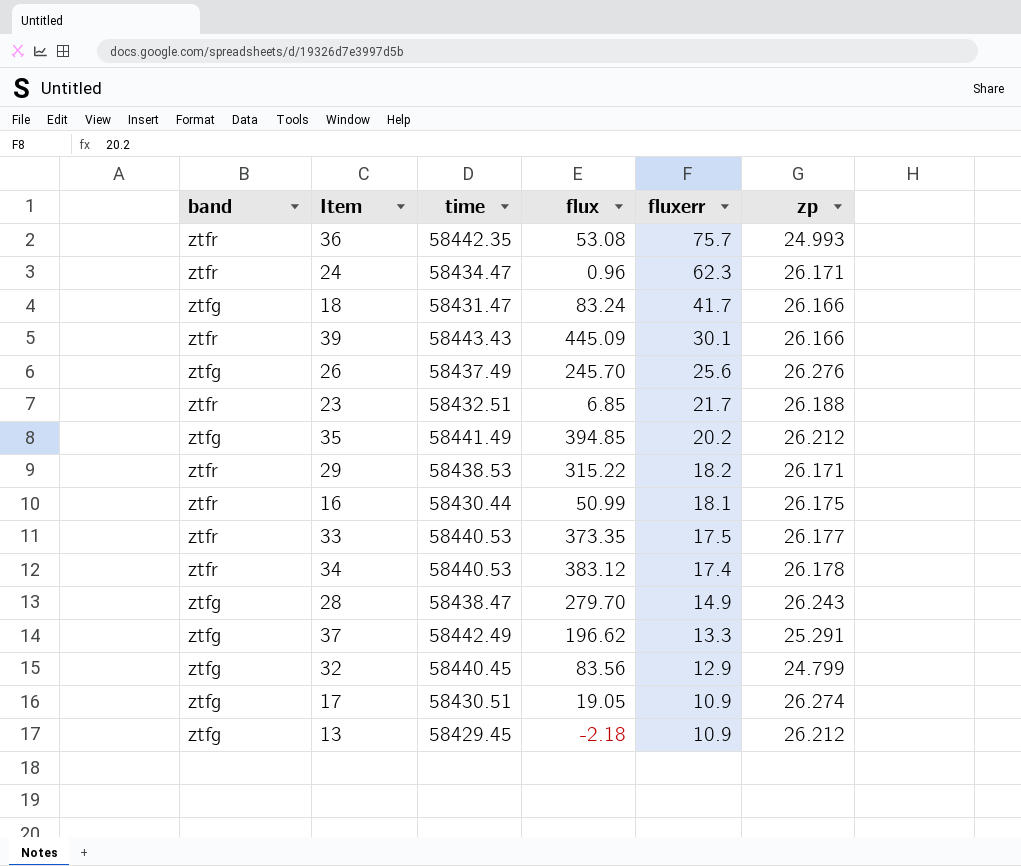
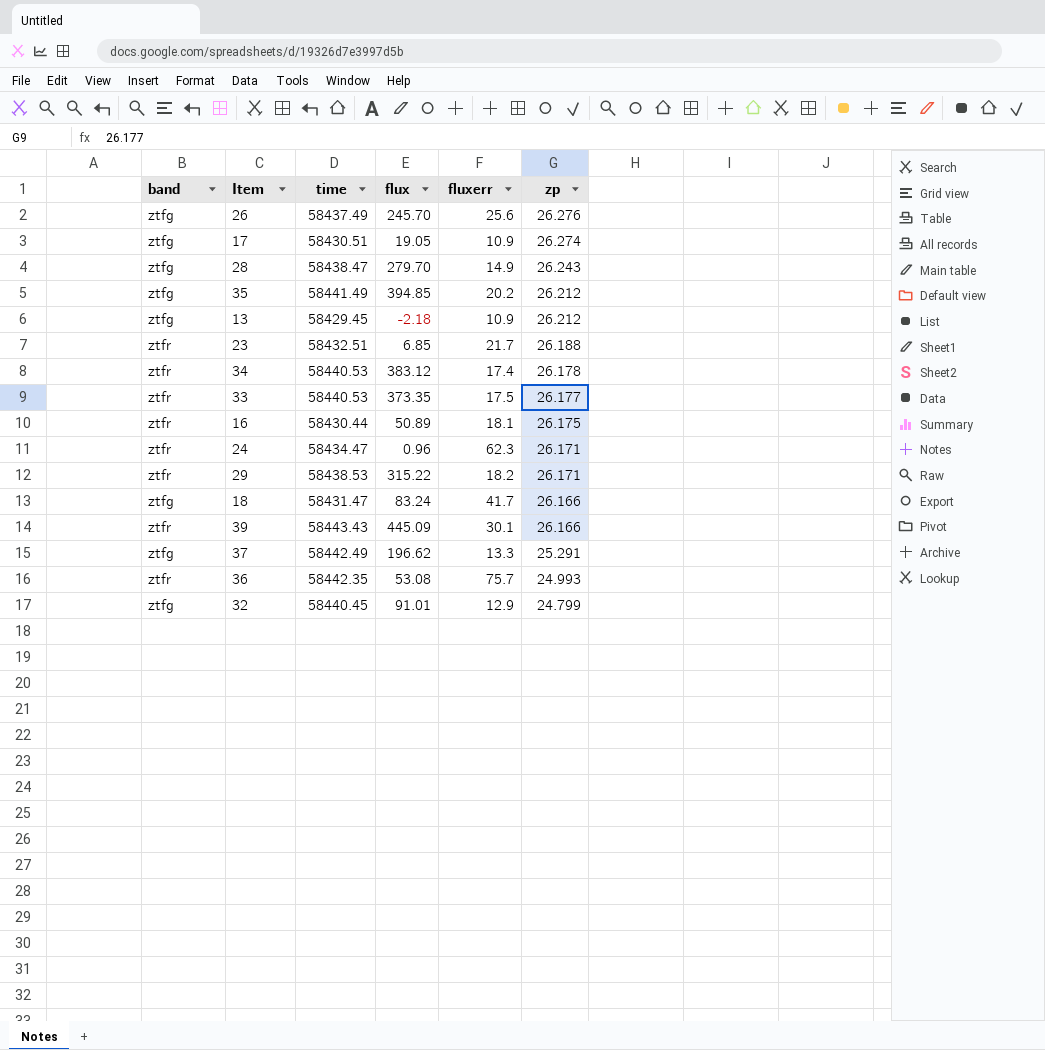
row order: fluxerr descending -> zp descending
16 | flux: 50.99 -> 50.89
32 | flux: 83.56 -> 91.01

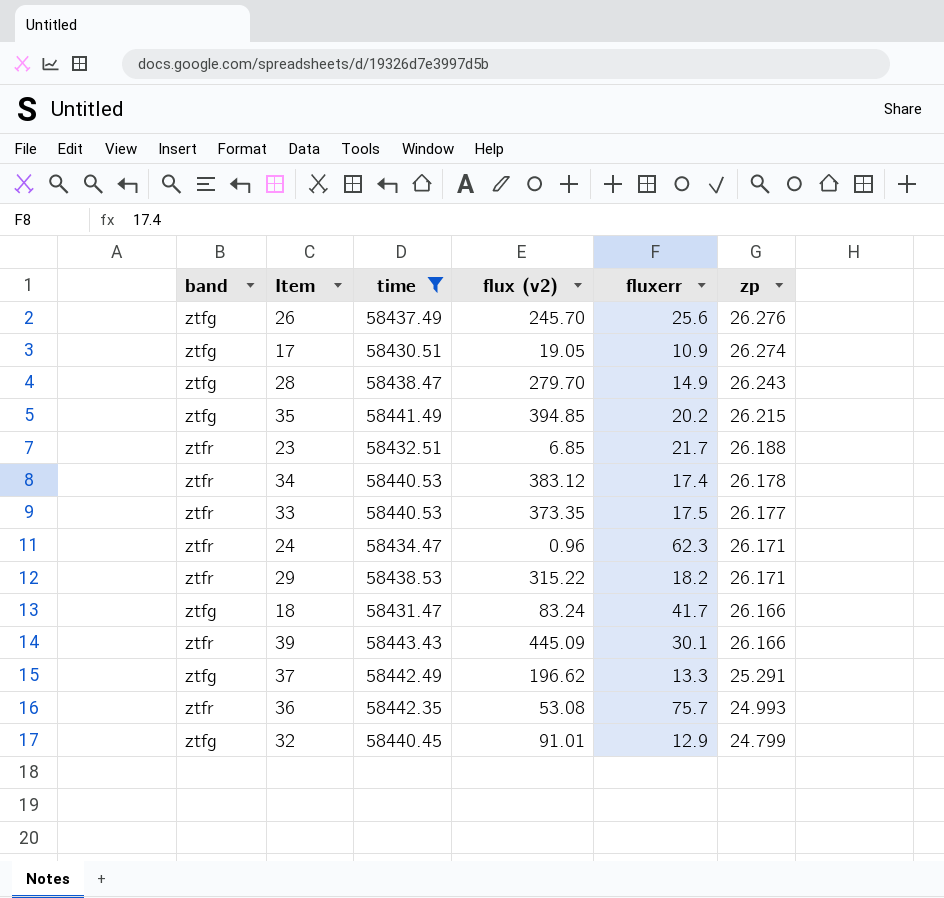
filter: none -> time >= 58430.51
column name: flux -> flux (v2)
35 | zp: 26.212 -> 26.215

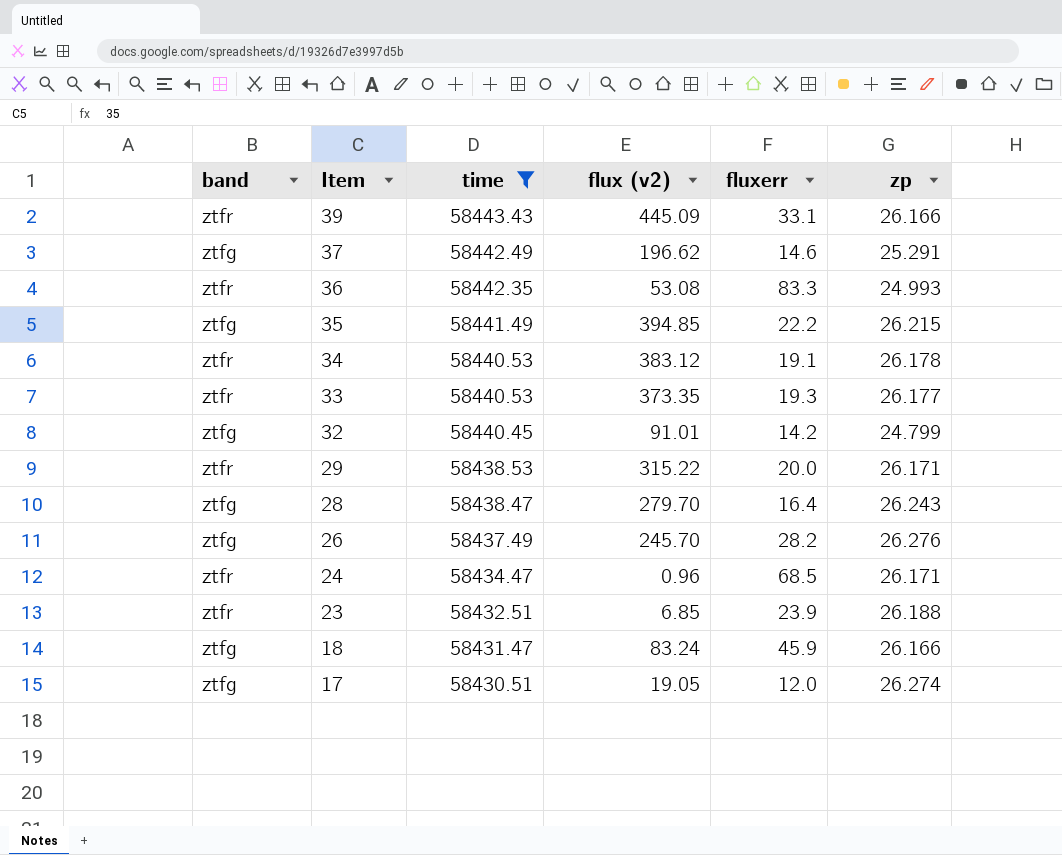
row order: zp descending -> Item descending
39 | fluxerr: 30.1 -> 33.1
37 | fluxerr: 13.3 -> 14.6
36 | fluxerr: 75.7 -> 83.3
35 | fluxerr: 20.2 -> 22.2
34 | fluxerr: 17.4 -> 19.1
33 | fluxerr: 17.5 -> 19.3
32 | fluxerr: 12.9 -> 14.2
29 | fluxerr: 18.2 -> 20.0
28 | fluxerr: 14.9 -> 16.4
26 | fluxerr: 25.6 -> 28.2
24 | fluxerr: 62.3 -> 68.5
23 | fluxerr: 21.7 -> 23.9
18 | fluxerr: 41.7 -> 45.9
17 | fluxerr: 10.9 -> 12.0

